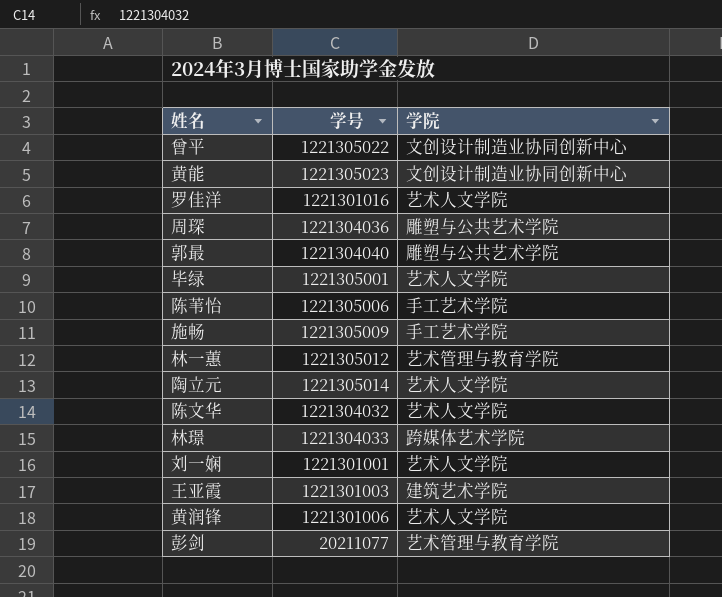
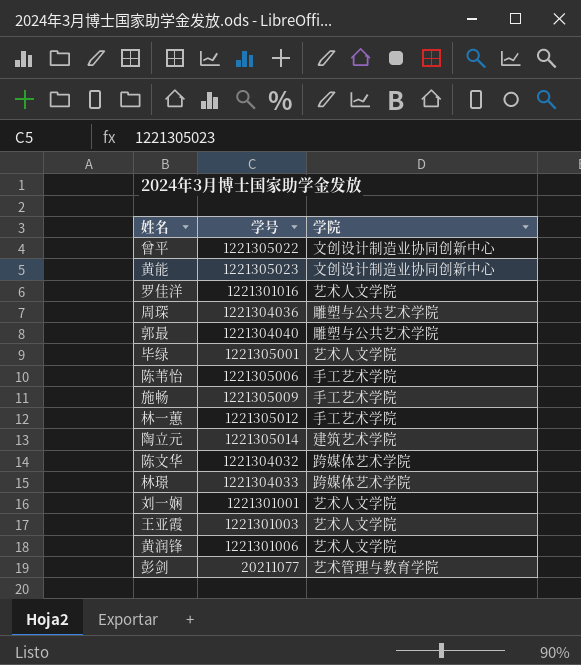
林一蕙 | 学院: 艺术管理与教育学院 -> 手工艺术学院
陶立元 | 学院: 艺术人文学院 -> 建筑艺术学院
陈文华 | 学院: 艺术人文学院 -> 跨媒体艺术学院
王亚霞 | 学院: 建筑艺术学院 -> 艺术人文学院

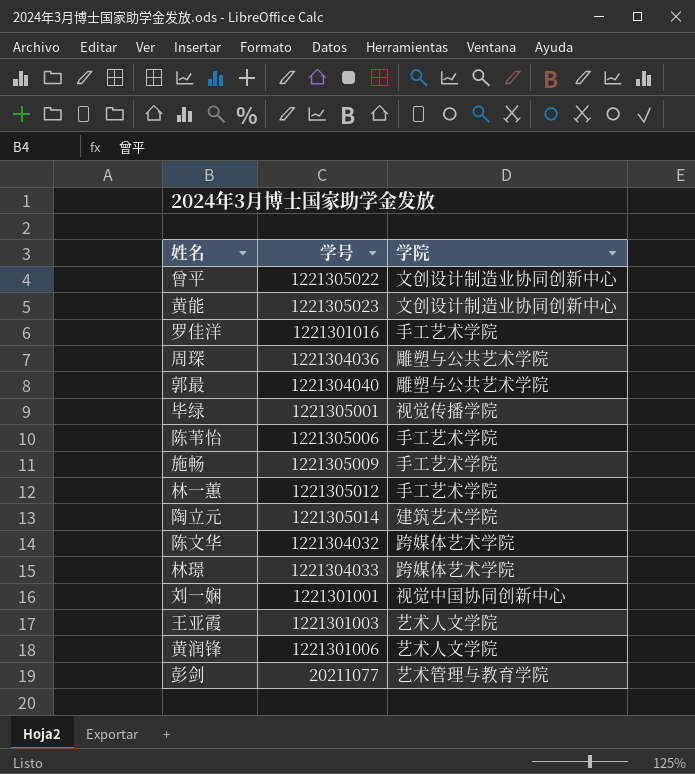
罗佳洋 | 学院: 艺术人文学院 -> 手工艺术学院
毕绿 | 学院: 艺术人文学院 -> 视觉传播学院
刘一娴 | 学院: 艺术人文学院 -> 视觉中国协同创新中心

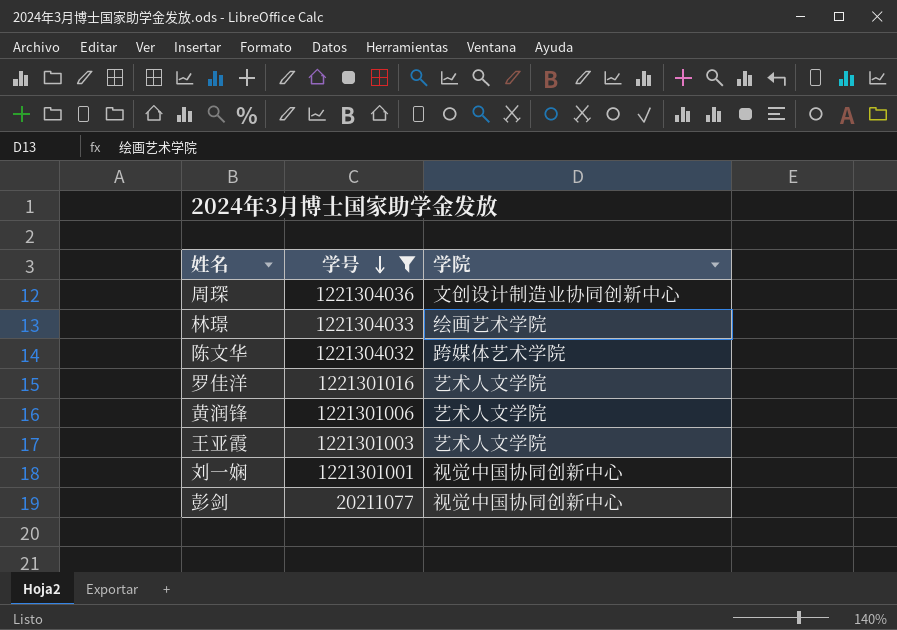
filter: none -> 学号 <= 1221304036
row order: none -> 学号 descending
周琛 | 学院: 雕塑与公共艺术学院 -> 文创设计制造业协同创新中心
林璟 | 学院: 跨媒体艺术学院 -> 绘画艺术学院
罗佳洋 | 学院: 手工艺术学院 -> 艺术人文学院
彭剑 | 学院: 艺术管理与教育学院 -> 视觉中国协同创新中心

